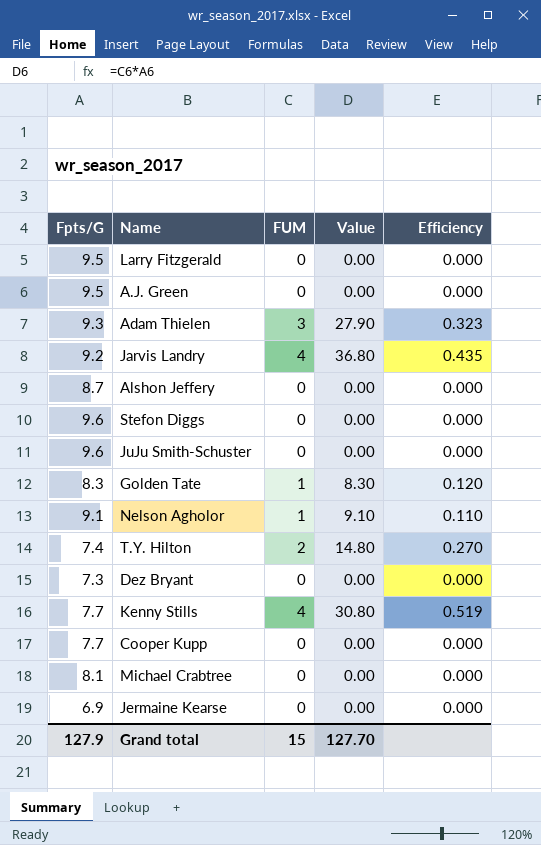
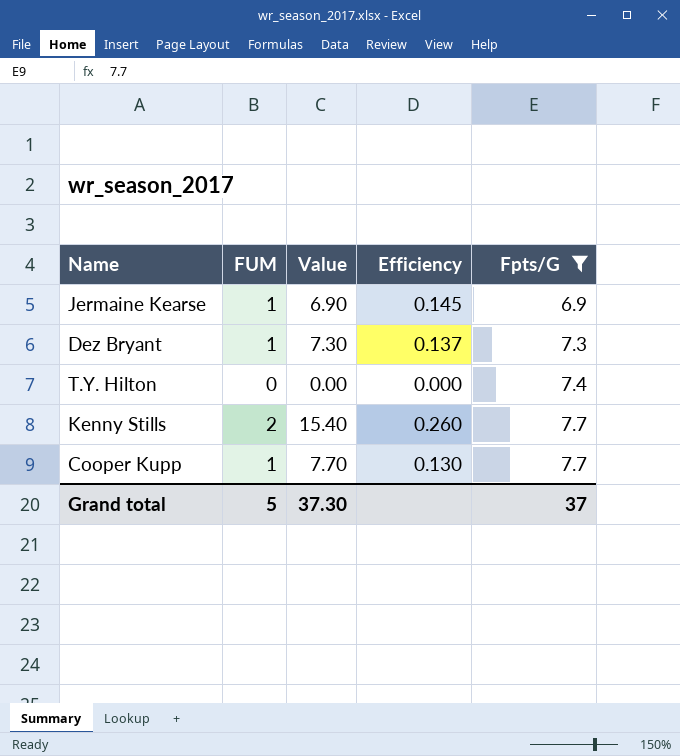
filter: none -> Fpts/G <= 7.7
row order: none -> Fpts/G ascending
column Fpts/G | position: 1 -> 5
Jermaine Kearse | FUM: 0 -> 1
Jermaine Kearse | Value: 0.00 -> 6.90
Jermaine Kearse | Efficiency: 0.000 -> 0.145
Dez Bryant | FUM: 0 -> 1
Dez Bryant | Value: 0.00 -> 7.30
Dez Bryant | Efficiency: 0.000 -> 0.137
T.Y. Hilton | FUM: 2 -> 0
T.Y. Hilton | Value: 14.80 -> 0.00
T.Y. Hilton | Efficiency: 0.270 -> 0.000
Kenny Stills | FUM: 4 -> 2
Kenny Stills | Value: 30.80 -> 15.40
Kenny Stills | Efficiency: 0.519 -> 0.260
Cooper Kupp | FUM: 0 -> 1
Cooper Kupp | Value: 0.00 -> 7.70
Cooper Kupp | Efficiency: 0.000 -> 0.130
Grand total | FUM: 15 -> 5
Grand total | Value: 127.70 -> 37.30
Grand total | Fpts/G: 127.9 -> 37

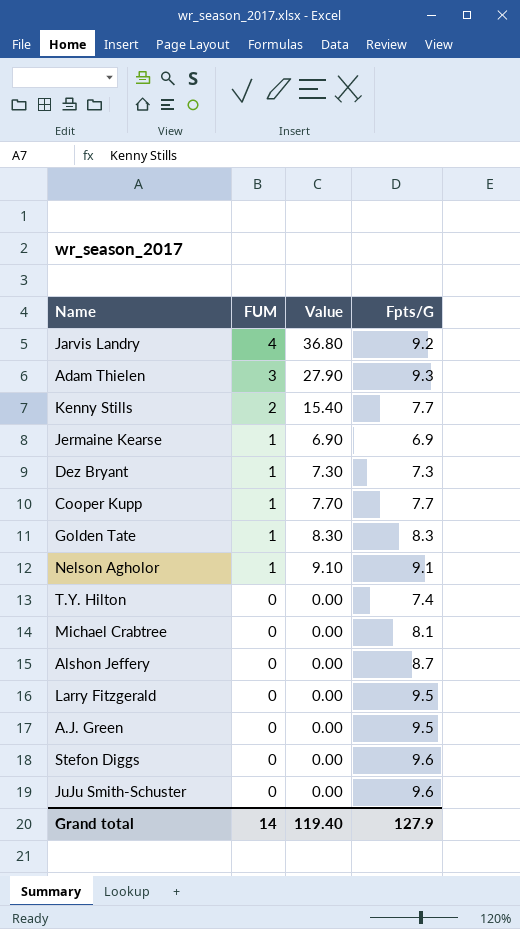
filter: Fpts/G <= 7.7 -> none
row order: Fpts/G ascending -> FUM descending
column Efficiency | formula: [FUM] / [Fpts/G] -> none
Grand total | FUM: 5 -> 14
Grand total | Value: 37.30 -> 119.40
Grand total | Fpts/G: 37 -> 127.9

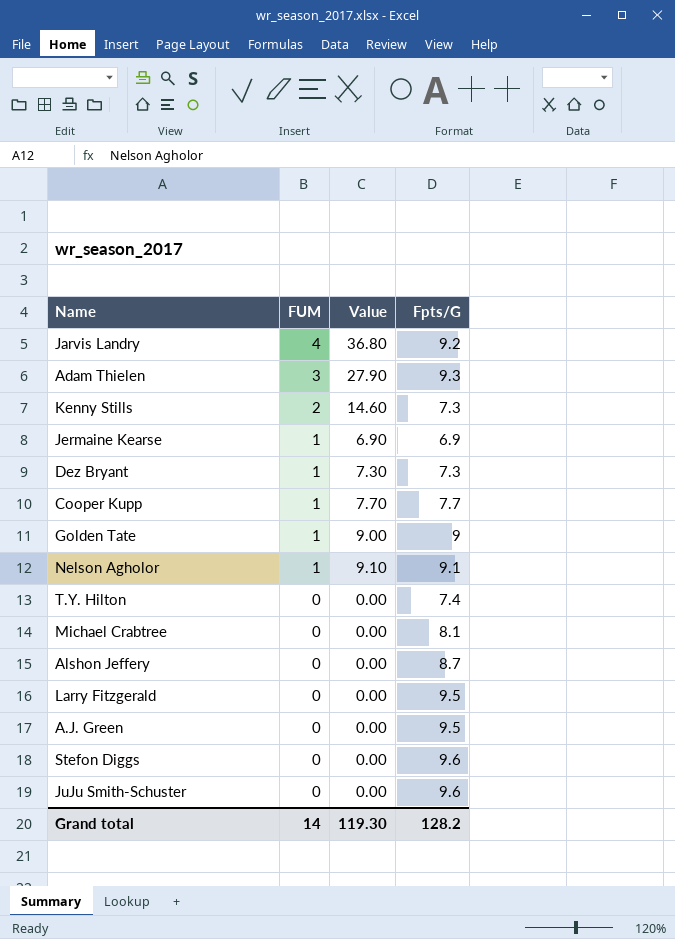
Kenny Stills | Value: 15.40 -> 14.60
Kenny Stills | Fpts/G: 7.7 -> 7.3
Golden Tate | Value: 8.30 -> 9.00
Golden Tate | Fpts/G: 8.3 -> 9
Grand total | Value: 119.40 -> 119.30
Grand total | Fpts/G: 127.9 -> 128.2

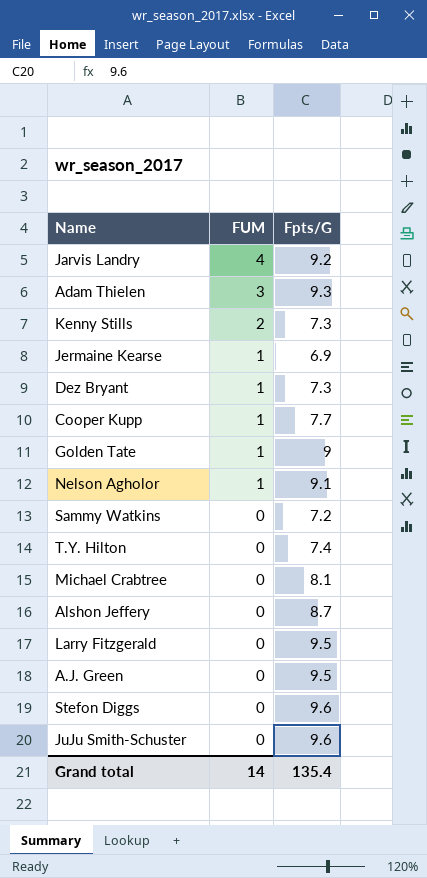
column Value | formula: [FUM] * [Fpts/G] -> none
row Sammy Watkins: none -> 0 | 7.2
Grand total | Fpts/G: 128.2 -> 135.4

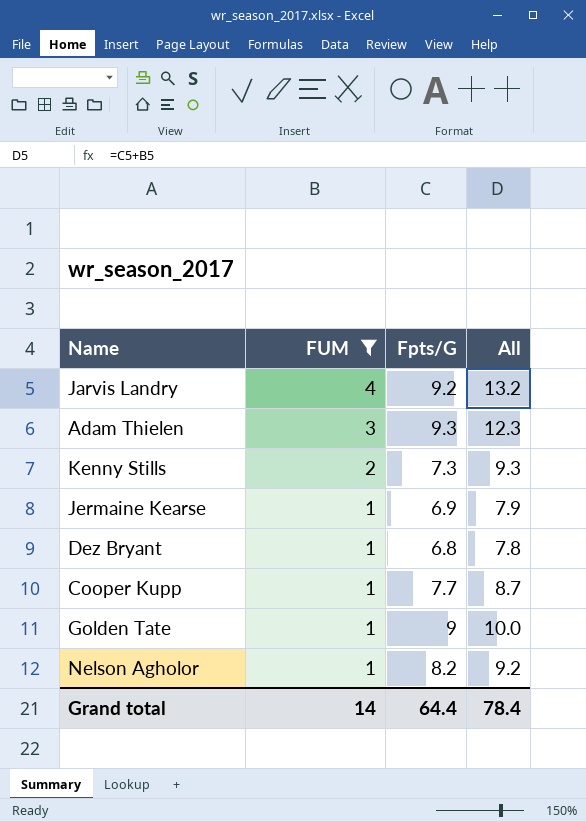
filter: none -> FUM != 0
column All | formula: none -> [FUM] + [Fpts/G]
Dez Bryant | Fpts/G: 7.3 -> 6.8
Nelson Agholor | Fpts/G: 9.1 -> 8.2
Grand total | Fpts/G: 135.4 -> 64.4

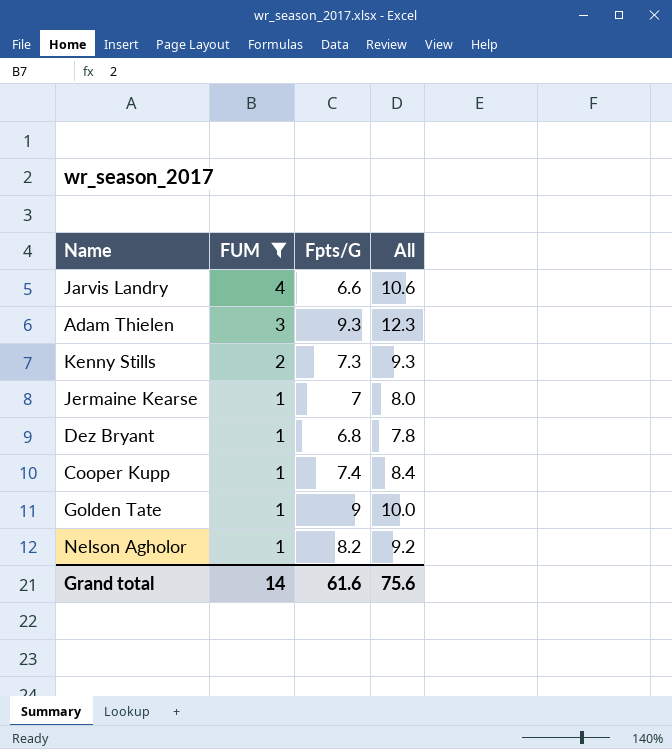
Jarvis Landry | Fpts/G: 9.2 -> 6.6
Jarvis Landry | All: 13.2 -> 10.6
Jermaine Kearse | Fpts/G: 6.9 -> 7
Jermaine Kearse | All: 7.9 -> 8.0
Cooper Kupp | Fpts/G: 7.7 -> 7.4
Cooper Kupp | All: 8.7 -> 8.4
Grand total | Fpts/G: 64.4 -> 61.6
Grand total | All: 78.4 -> 75.6

